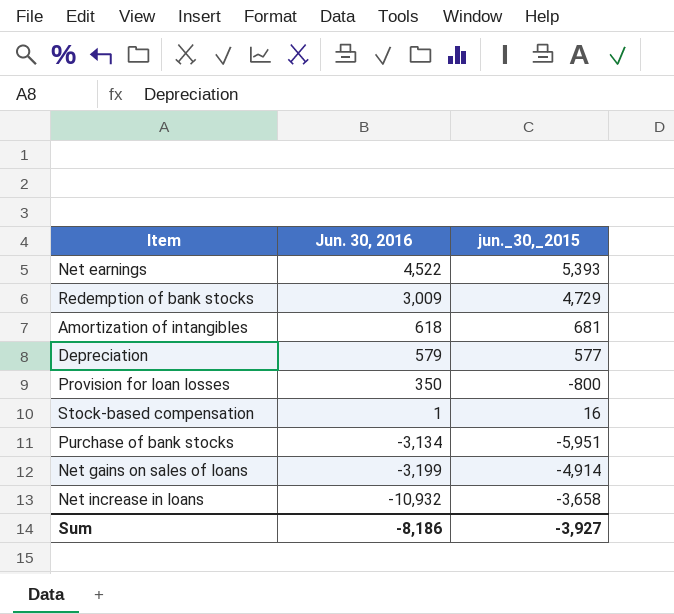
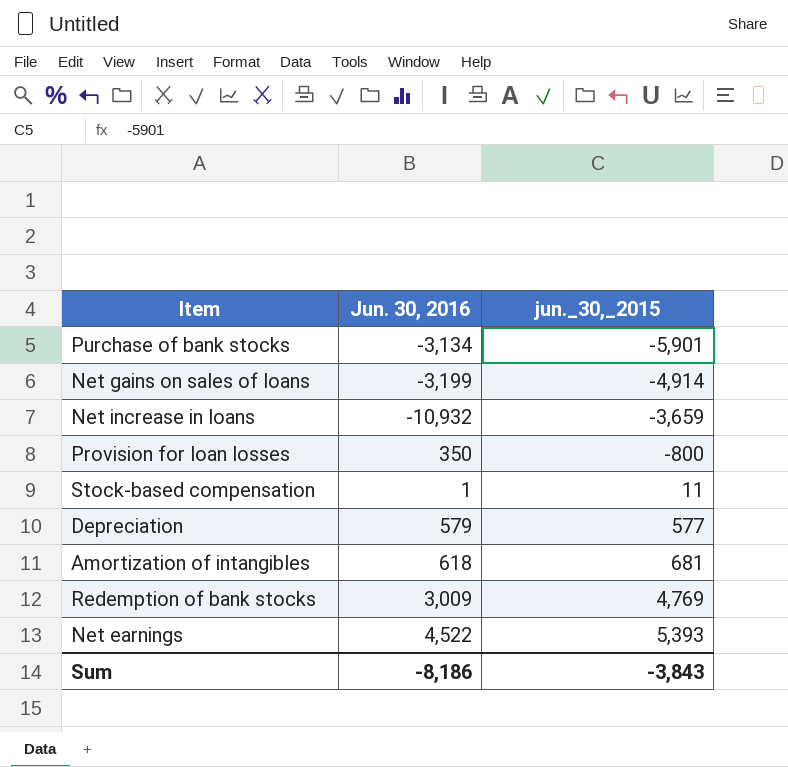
row order: Jun. 30, 2016 descending -> jun._30,_2015 ascending
Purchase of bank stocks | jun._30,_2015: -5,951 -> -5,901
Net increase in loans | jun._30,_2015: -3,658 -> -3,659
Stock-based compensation | jun._30,_2015: 16 -> 11
Redemption of bank stocks | jun._30,_2015: 4,729 -> 4,769
Sum | jun._30,_2015: -3,927 -> -3,843

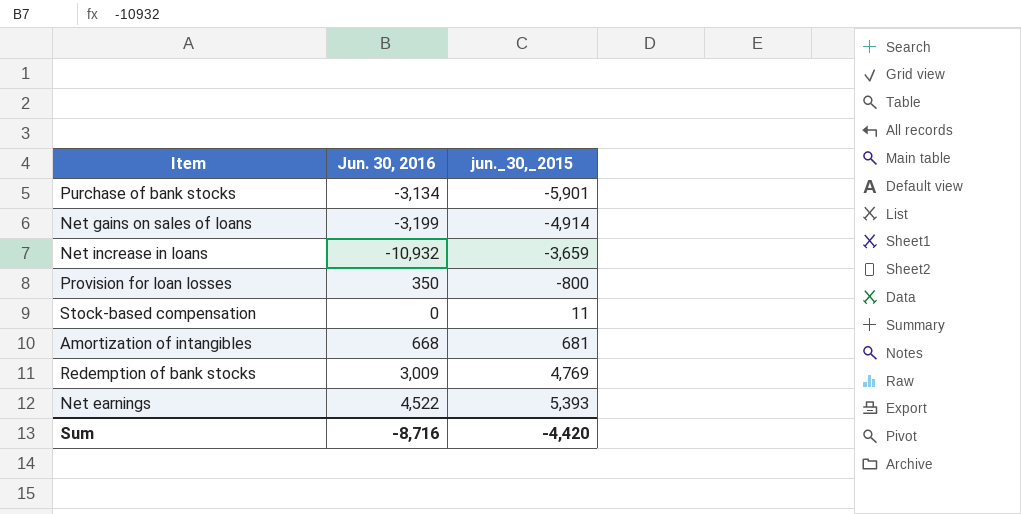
row Depreciation: 579 | 577 -> none
Stock-based compensation | Jun. 30, 2016: 1 -> 0
Amortization of intangibles | Jun. 30, 2016: 618 -> 668
Sum | Jun. 30, 2016: -8,186 -> -8,716
Sum | jun._30,_2015: -3,843 -> -4,420

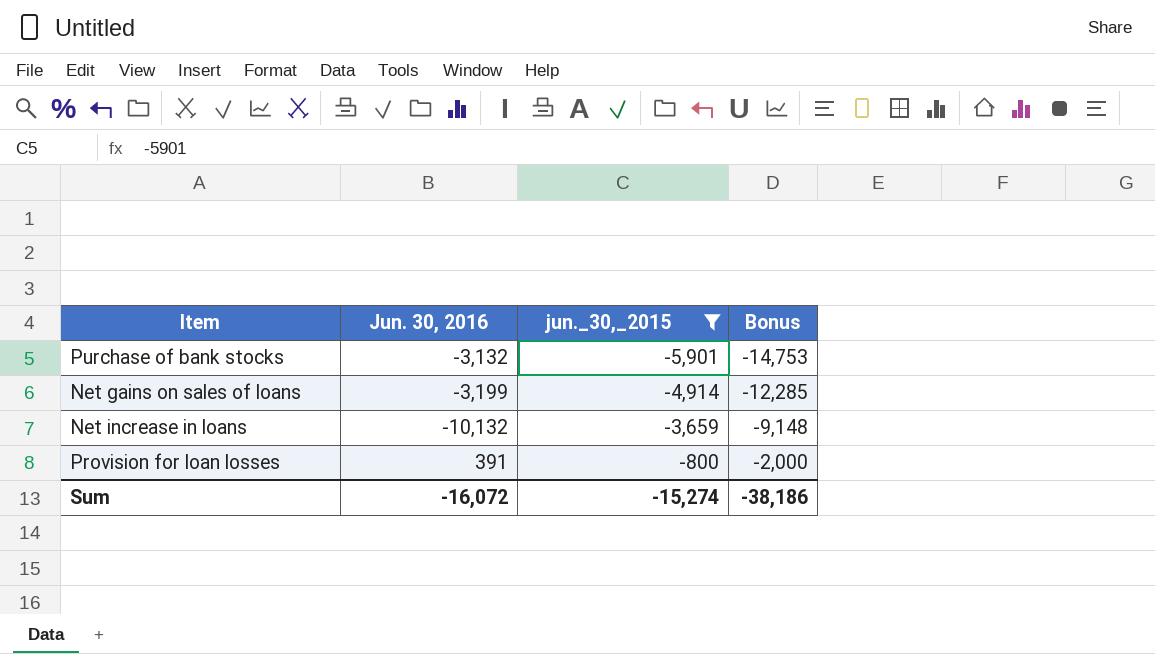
filter: none -> jun._30,_2015 <= -800
column Bonus | formula: none -> [jun._30,_2015] * 2.5
Purchase of bank stocks | Jun. 30, 2016: -3,134 -> -3,132
Net increase in loans | Jun. 30, 2016: -10,932 -> -10,132
Provision for loan losses | Jun. 30, 2016: 350 -> 391
Sum | Jun. 30, 2016: -8,716 -> -16,072
Sum | jun._30,_2015: -4,420 -> -15,274

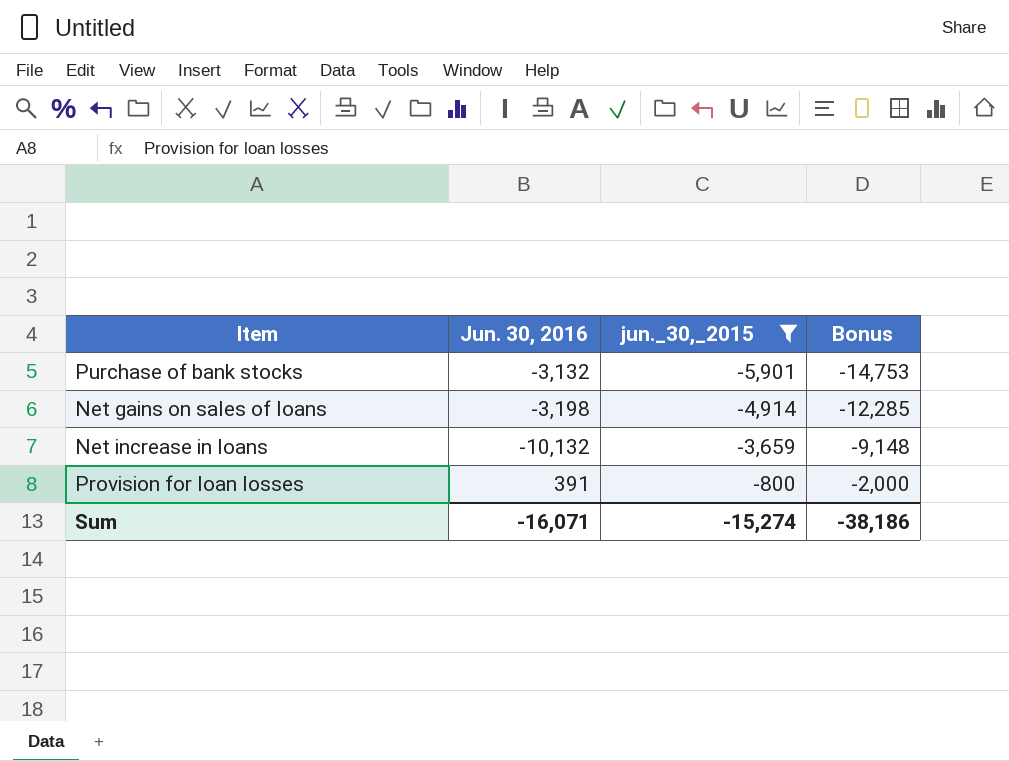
Net gains on sales of loans | Jun. 30, 2016: -3,199 -> -3,198
Sum | Jun. 30, 2016: -16,072 -> -16,071

